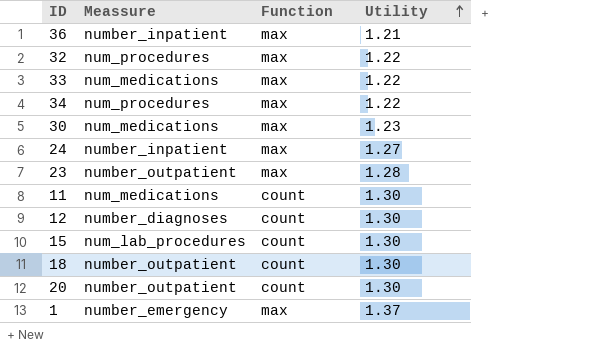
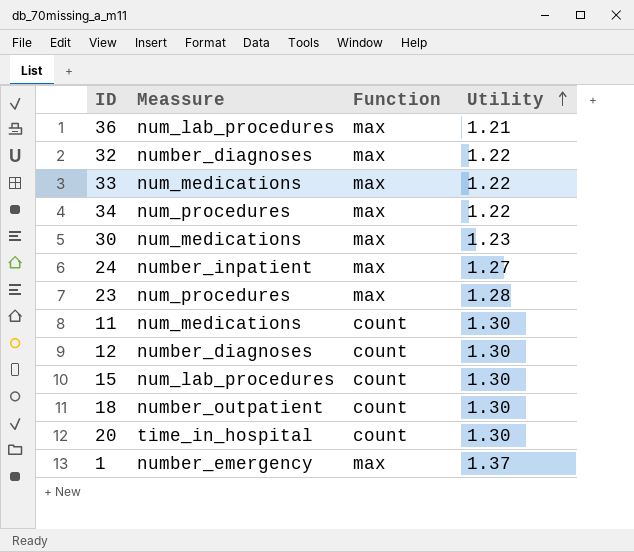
36 | Meassure: number_inpatient -> num_lab_procedures
32 | Meassure: num_procedures -> number_diagnoses
23 | Meassure: number_outpatient -> num_procedures
20 | Meassure: number_outpatient -> time_in_hospital

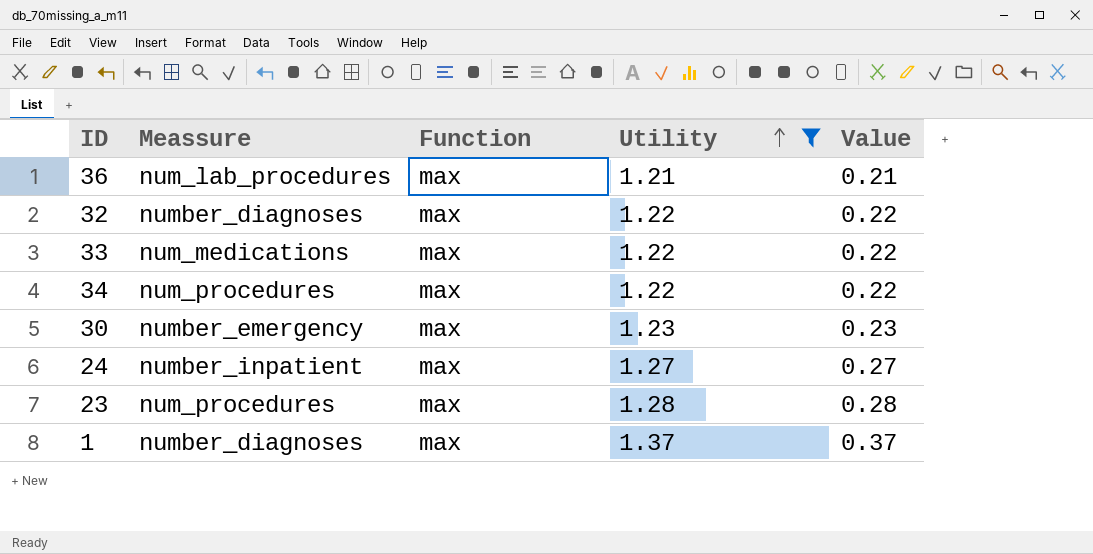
filter: none -> Utility != 1.30
column Value | formula: none -> [Utility] - 1
30 | Meassure: num_medications -> number_emergency
1 | Meassure: number_emergency -> number_diagnoses

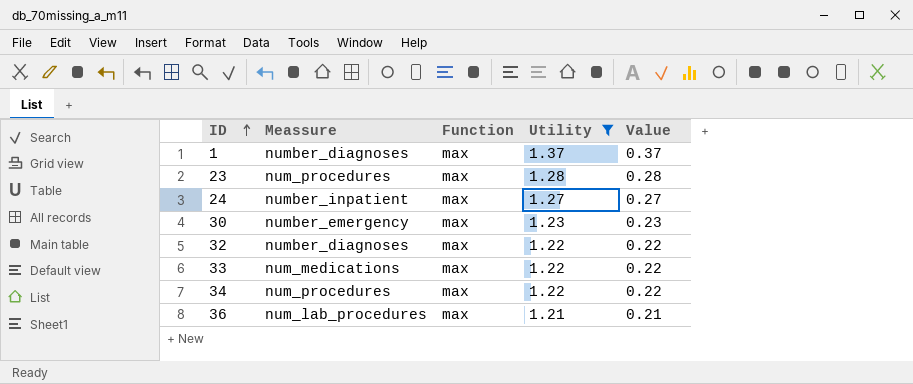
row order: Utility ascending -> ID ascending

